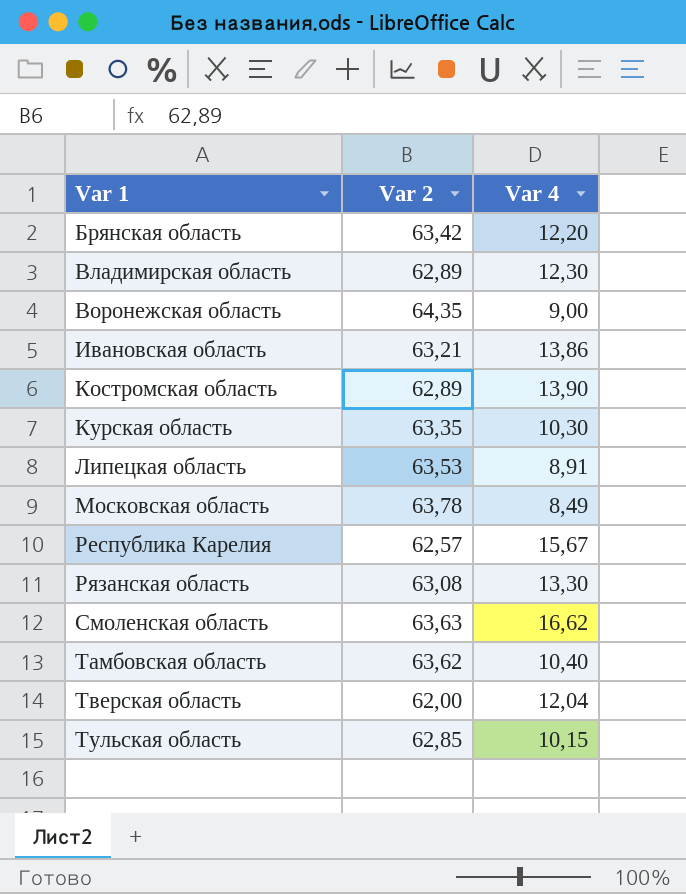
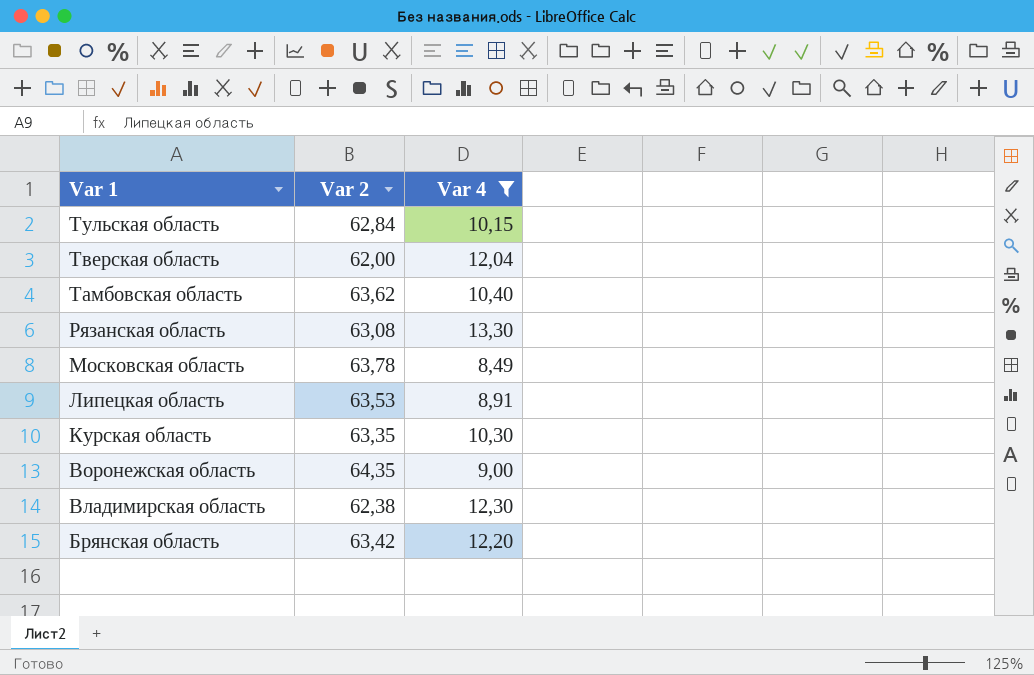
filter: none -> Var 4 <= 13,30
row order: Var 1 ascending -> Var 1 descending
Тульская область | Var 2: 62,85 -> 62,84
Владимирская область | Var 2: 62,89 -> 62,38

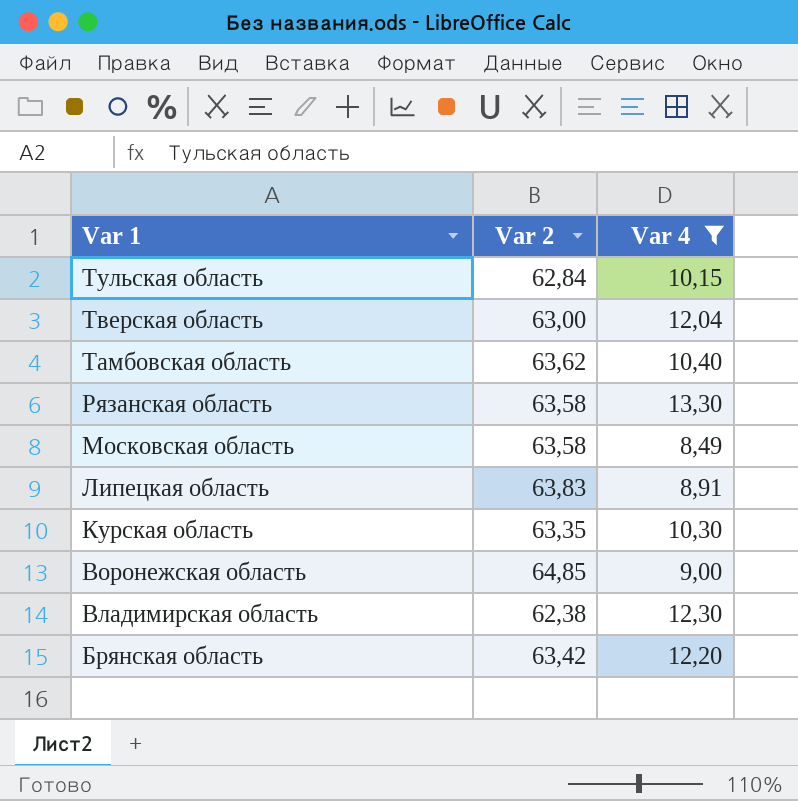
Тверская область | Var 2: 62,00 -> 63,00
Рязанская область | Var 2: 63,08 -> 63,58
Московская область | Var 2: 63,78 -> 63,58
Липецкая область | Var 2: 63,53 -> 63,83
Воронежская область | Var 2: 64,35 -> 64,85

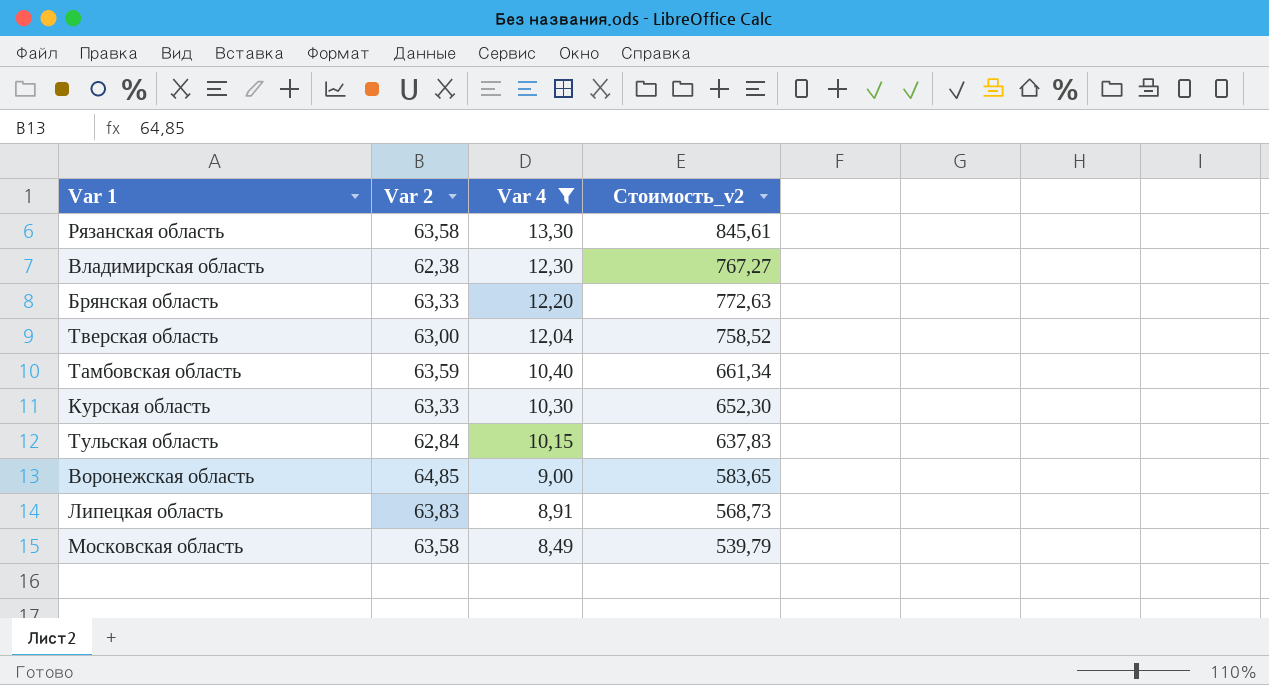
row order: Var 1 descending -> Var 4 descending
column Стоимость_v2 | formula: none -> [Var 2] * [Var 4]
Брянская область | Var 2: 63,42 -> 63,33
Тамбовская область | Var 2: 63,62 -> 63,59
Курская область | Var 2: 63,35 -> 63,33

